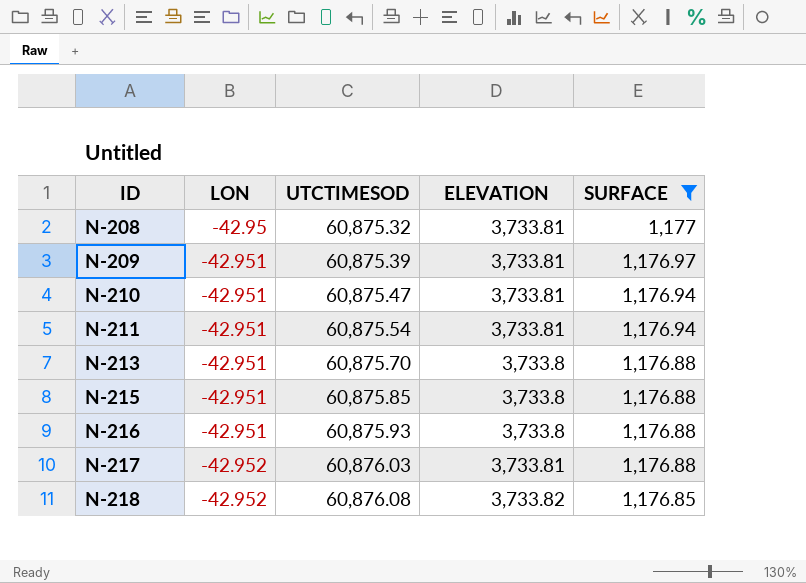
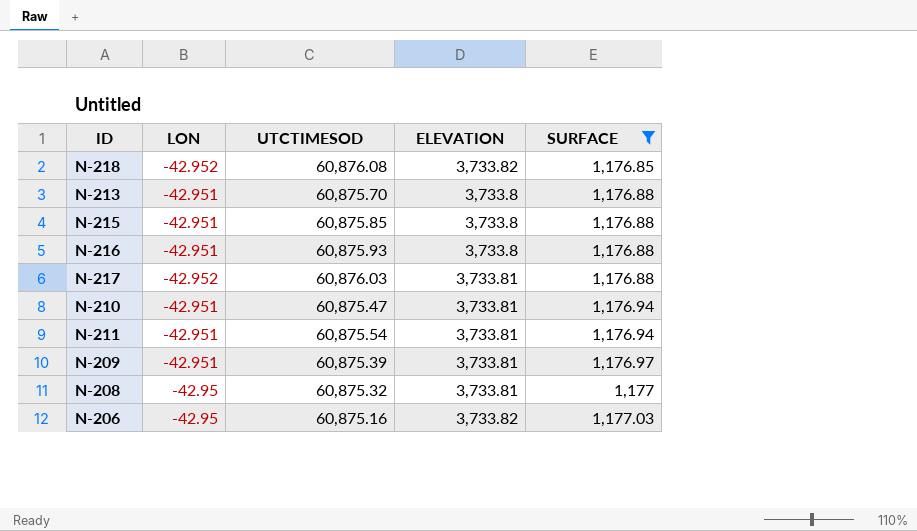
row order: ID ascending -> SURFACE ascending
row N-206: none -> -42.95 | 60,875.16 | 3,733.82 | 1,177.03

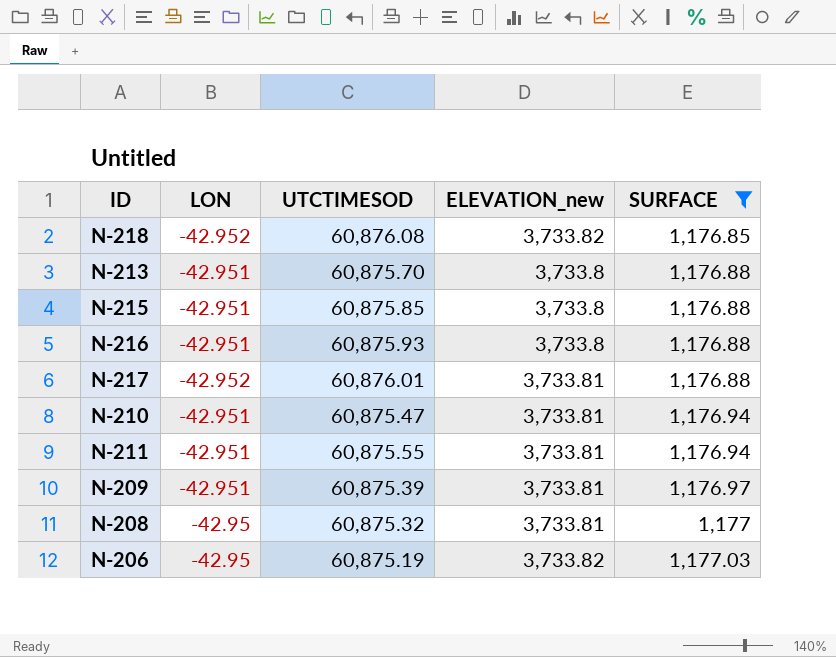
column name: ELEVATION -> ELEVATION_new
N-217 | UTCTIMESOD: 60,876.03 -> 60,876.01
N-211 | UTCTIMESOD: 60,875.54 -> 60,875.55
N-206 | UTCTIMESOD: 60,875.16 -> 60,875.19

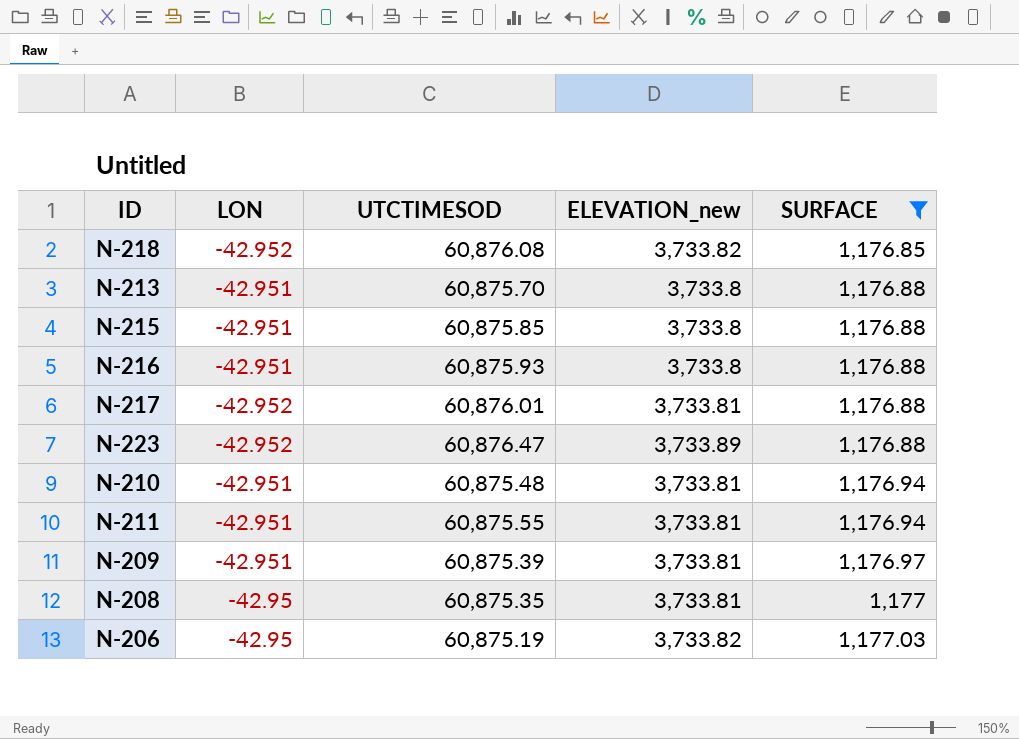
row N-223: none -> -42.952 | 60,876.47 | 3,733.89 | 1,176.88
N-210 | UTCTIMESOD: 60,875.47 -> 60,875.48
N-208 | UTCTIMESOD: 60,875.32 -> 60,875.35

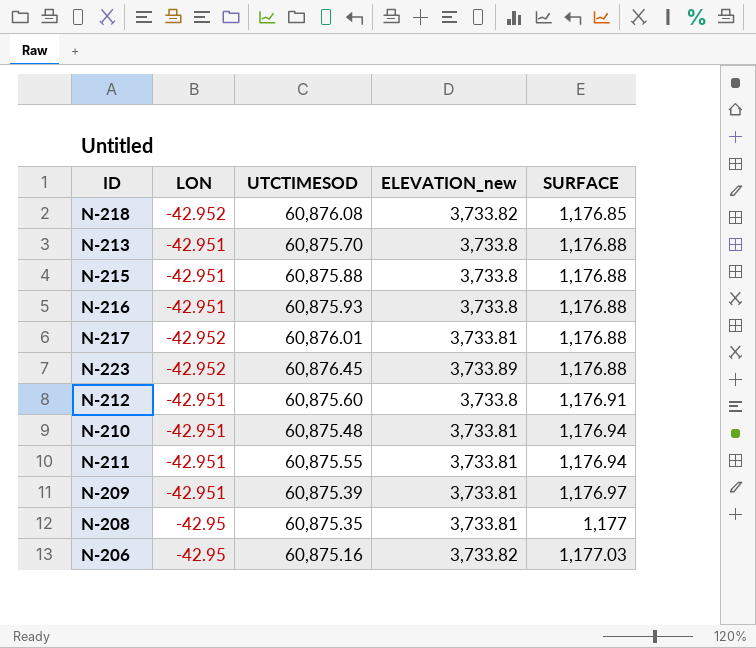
filter: SURFACE != 1,176.91 -> none
N-215 | UTCTIMESOD: 60,875.85 -> 60,875.88
N-223 | UTCTIMESOD: 60,876.47 -> 60,876.45
N-206 | UTCTIMESOD: 60,875.19 -> 60,875.16

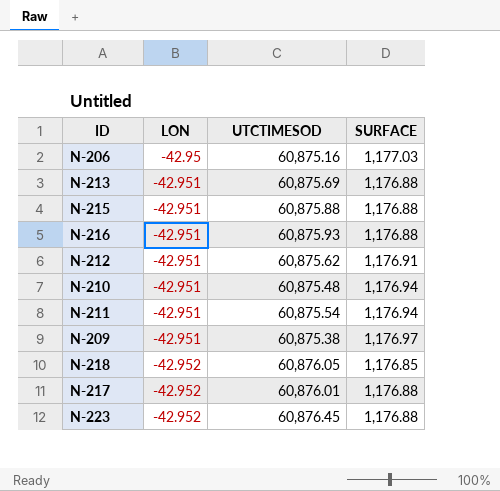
row order: SURFACE ascending -> LON descending
column ELEVATION_new | position: 4 -> none
row N-208: -42.95 | 60,875.35 | 3,733.81 | 1,177 -> none
N-213 | UTCTIMESOD: 60,875.70 -> 60,875.69
N-212 | UTCTIMESOD: 60,875.60 -> 60,875.62
N-211 | UTCTIMESOD: 60,875.55 -> 60,875.54
N-209 | UTCTIMESOD: 60,875.39 -> 60,875.38
N-218 | UTCTIMESOD: 60,876.08 -> 60,876.05

